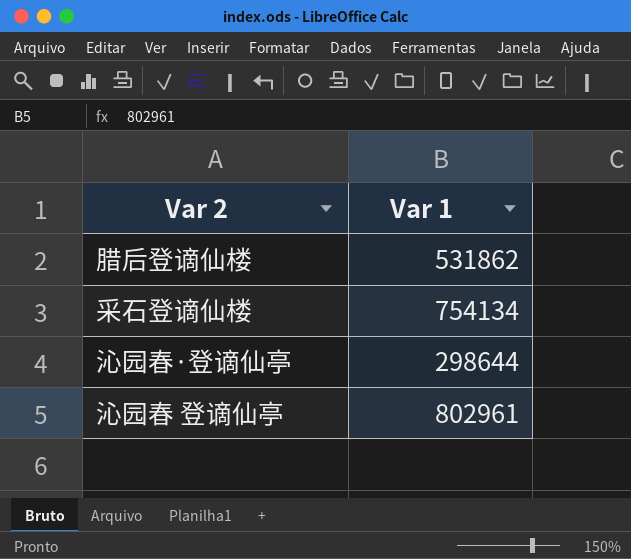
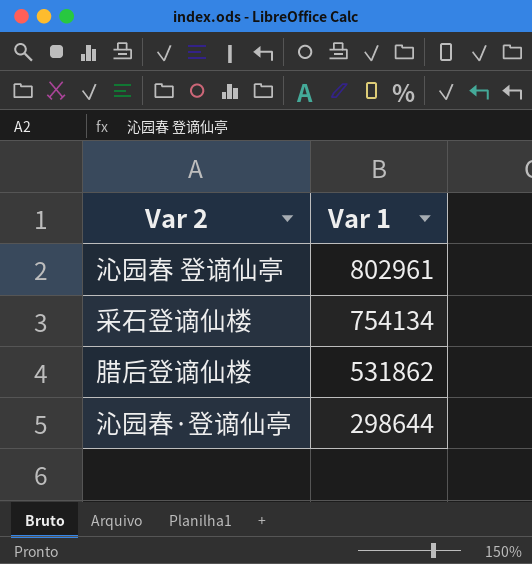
row order: none -> Var 1 descending

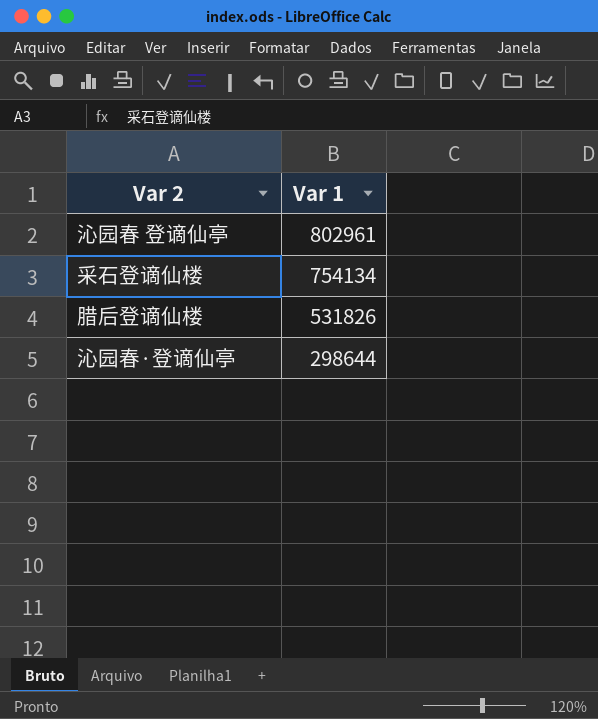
腊后登谪仙楼 | Var 1: 531862 -> 531826

